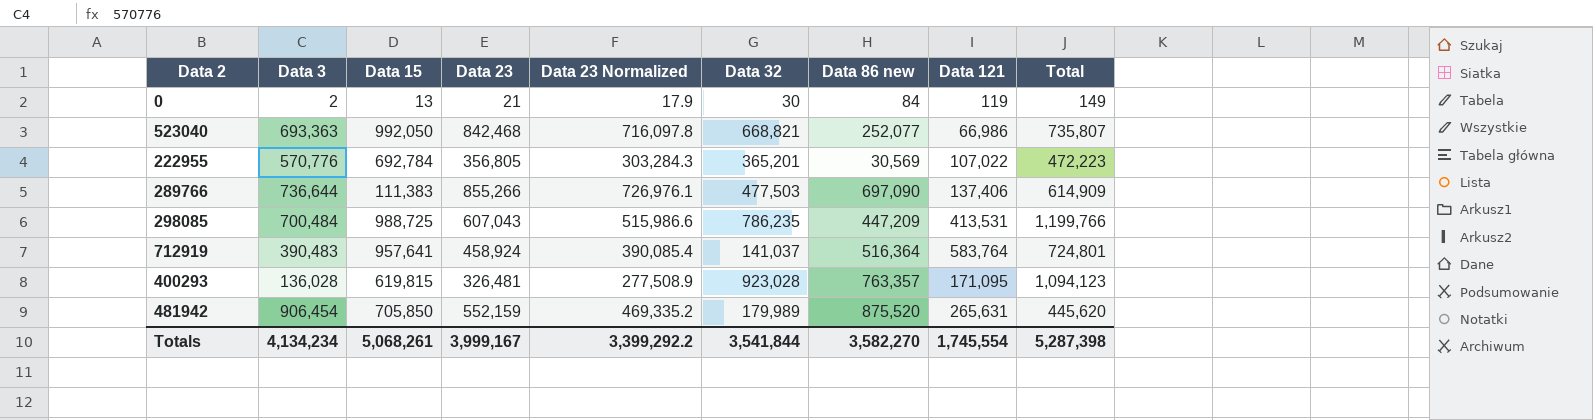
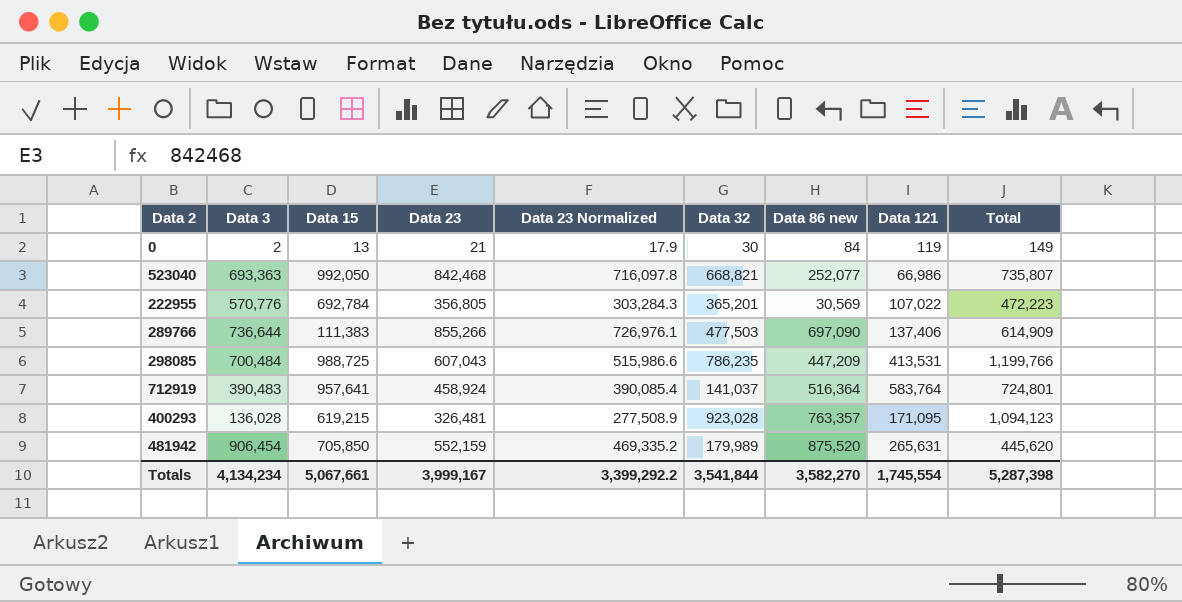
400293 | Data 15: 619,815 -> 619,215
Totals | Data 15: 5,068,261 -> 5,067,661

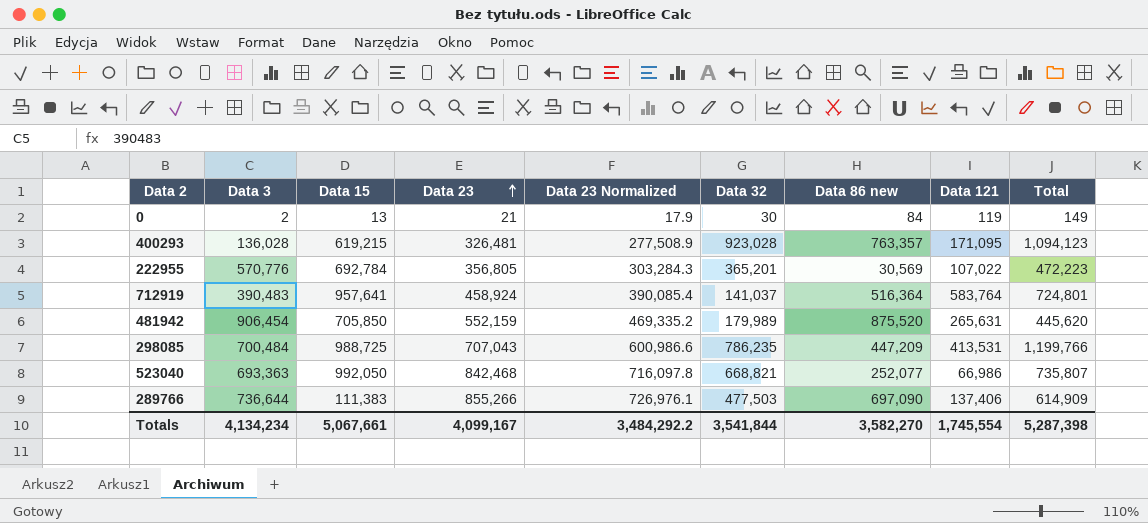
row order: none -> Data 23 ascending
298085 | Data 23: 607,043 -> 707,043
298085 | Data 23 Normalized: 515,986.6 -> 600,986.6
Totals | Data 23: 3,999,167 -> 4,099,167
Totals | Data 23 Normalized: 3,399,292.2 -> 3,484,292.2

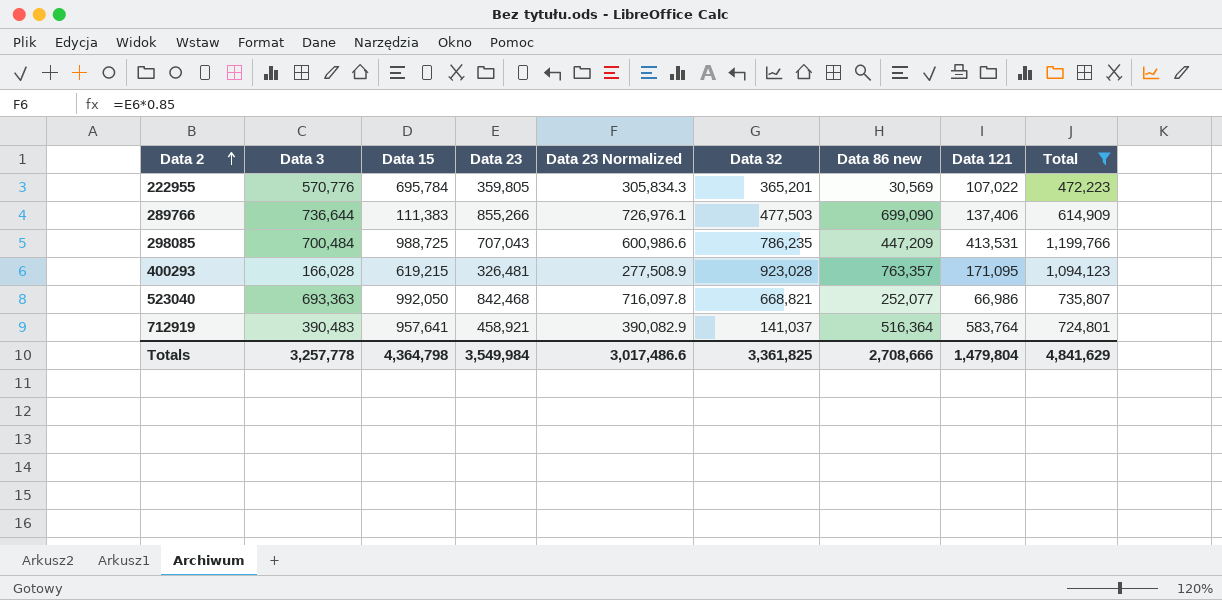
filter: none -> Total >= 472,223
row order: Data 23 ascending -> Data 2 ascending
222955 | Data 15: 692,784 -> 695,784
222955 | Data 23: 356,805 -> 359,805
222955 | Data 23 Normalized: 303,284.3 -> 305,834.3
289766 | Data 86 new: 697,090 -> 699,090
400293 | Data 3: 136,028 -> 166,028
712919 | Data 23: 458,924 -> 458,921
712919 | Data 23 Normalized: 390,085.4 -> 390,082.9
Totals | Data 3: 4,134,234 -> 3,257,778
Totals | Data 15: 5,067,661 -> 4,364,798
Totals | Data 23: 4,099,167 -> 3,549,984
Totals | Data 23 Normalized: 3,484,292.2 -> 3,017,486.6
Totals | Data 32: 3,541,844 -> 3,361,825
Totals | Data 86 new: 3,582,270 -> 2,708,666
Totals | Data 121: 1,745,554 -> 1,479,804
Totals | Total: 5,287,398 -> 4,841,629

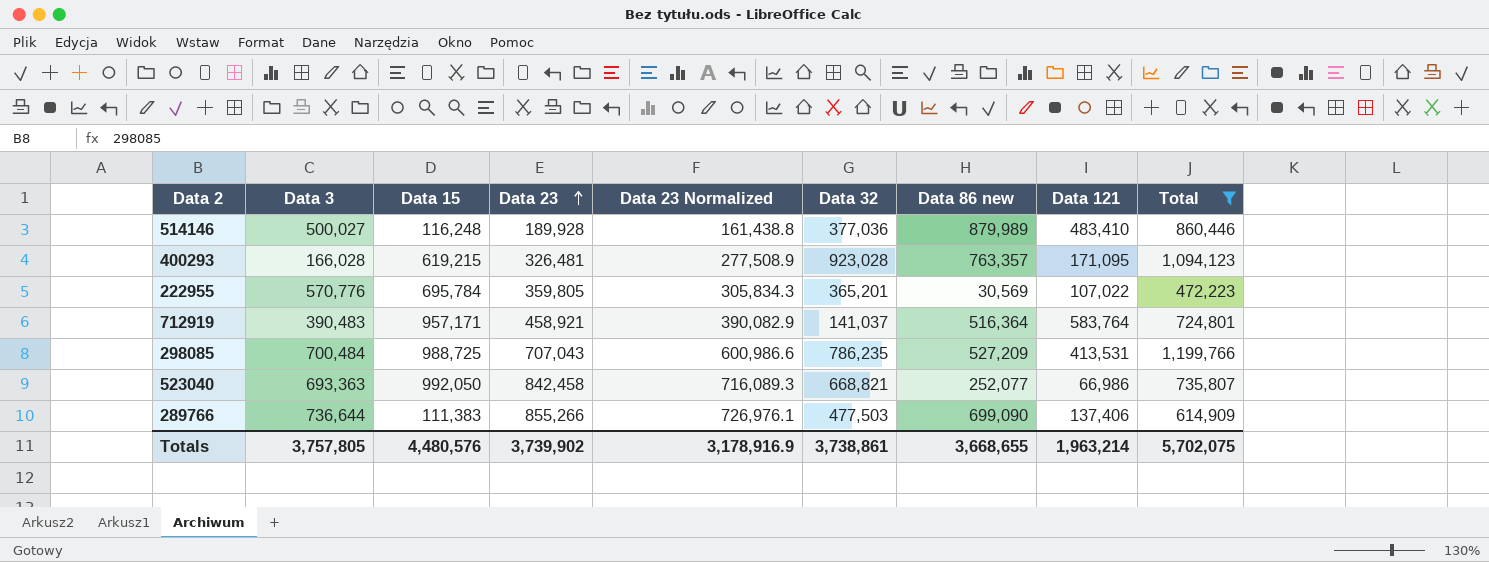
row order: Data 2 ascending -> Data 23 ascending
row 514146: none -> 500,027 | 116,248 | 189,928 | 161,438.8 | 377,036 | 879,989 | 483,410 | 860,446
712919 | Data 15: 957,641 -> 957,171
298085 | Data 86 new: 447,209 -> 527,209
523040 | Data 23: 842,468 -> 842,458
523040 | Data 23 Normalized: 716,097.8 -> 716,089.3
Totals | Data 3: 3,257,778 -> 3,757,805
Totals | Data 15: 4,364,798 -> 4,480,576
Totals | Data 23: 3,549,984 -> 3,739,902
Totals | Data 23 Normalized: 3,017,486.6 -> 3,178,916.9
Totals | Data 32: 3,361,825 -> 3,738,861
Totals | Data 86 new: 2,708,666 -> 3,668,655
Totals | Data 121: 1,479,804 -> 1,963,214
Totals | Total: 4,841,629 -> 5,702,075

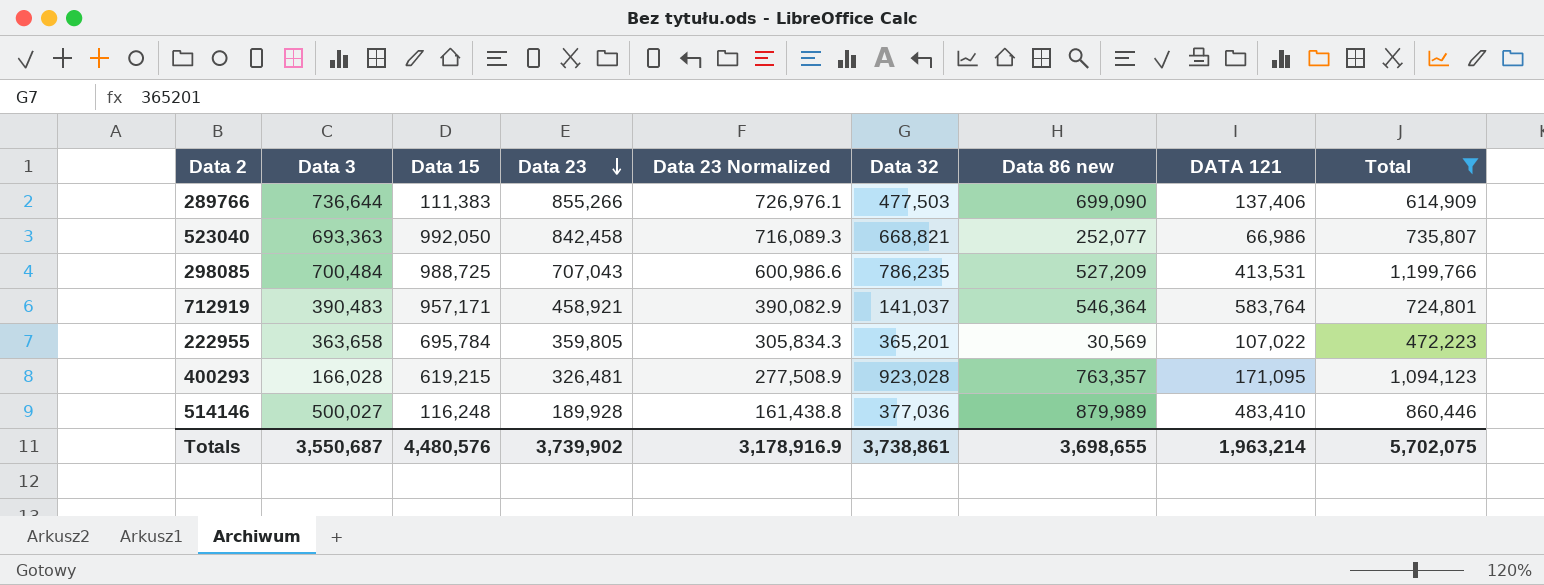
row order: Data 23 ascending -> Data 23 descending
column name: Data 121 -> DATA 121
712919 | Data 86 new: 516,364 -> 546,364
222955 | Data 3: 570,776 -> 363,658
Totals | Data 3: 3,757,805 -> 3,550,687
Totals | Data 86 new: 3,668,655 -> 3,698,655

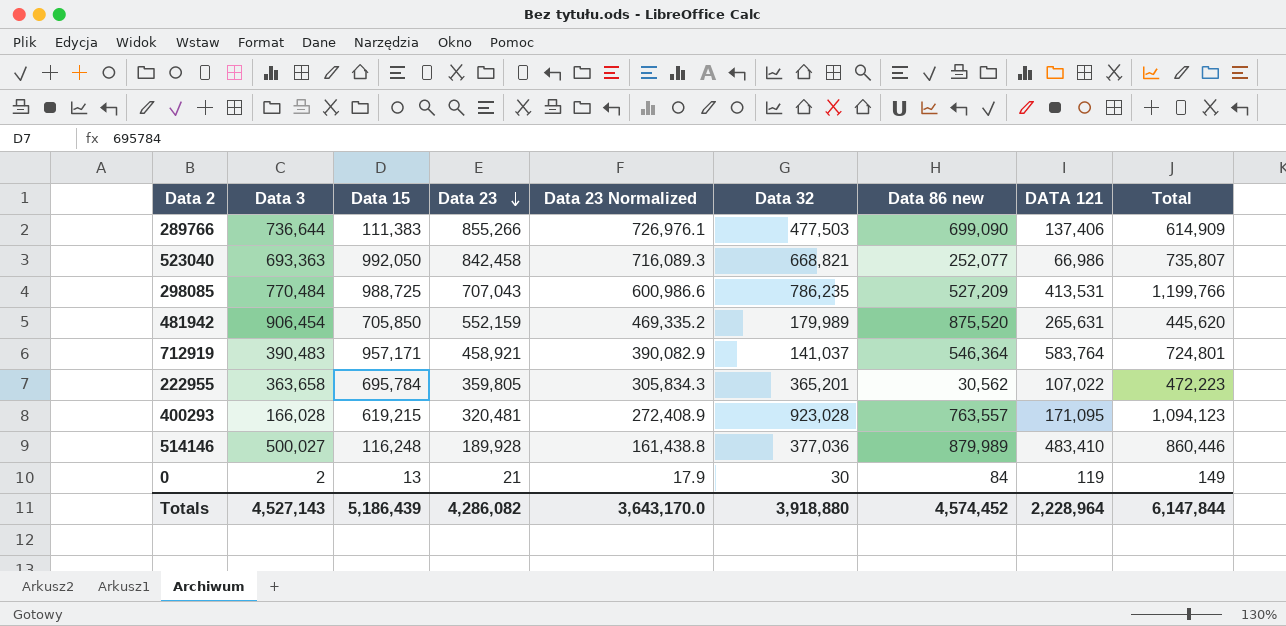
filter: Total >= 472,223 -> none
298085 | Data 3: 700,484 -> 770,484
222955 | Data 86 new: 30,569 -> 30,562
400293 | Data 23: 326,481 -> 320,481
400293 | Data 23 Normalized: 277,508.9 -> 272,408.9
400293 | Data 86 new: 763,357 -> 763,557
Totals | Data 3: 3,550,687 -> 4,527,143
Totals | Data 15: 4,480,576 -> 5,186,439
Totals | Data 23: 3,739,902 -> 4,286,082
Totals | Data 23 Normalized: 3,178,916.9 -> 3,643,170.0
Totals | Data 32: 3,738,861 -> 3,918,880
Totals | Data 86 new: 3,698,655 -> 4,574,452
Totals | DATA 121: 1,963,214 -> 2,228,964
Totals | Total: 5,702,075 -> 6,147,844

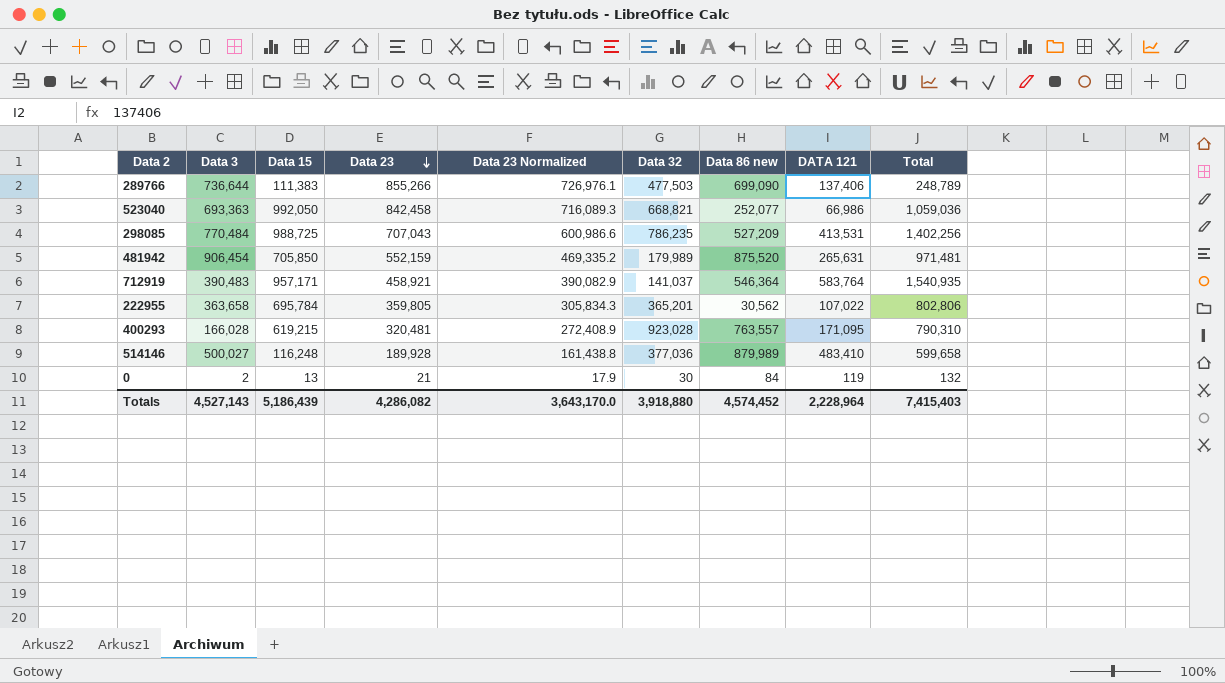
column Total | formula: [Data 32] + [DATA 121] -> [Data 15] + [DATA 121]
Totals | Total: 6,147,844 -> 7,415,403

